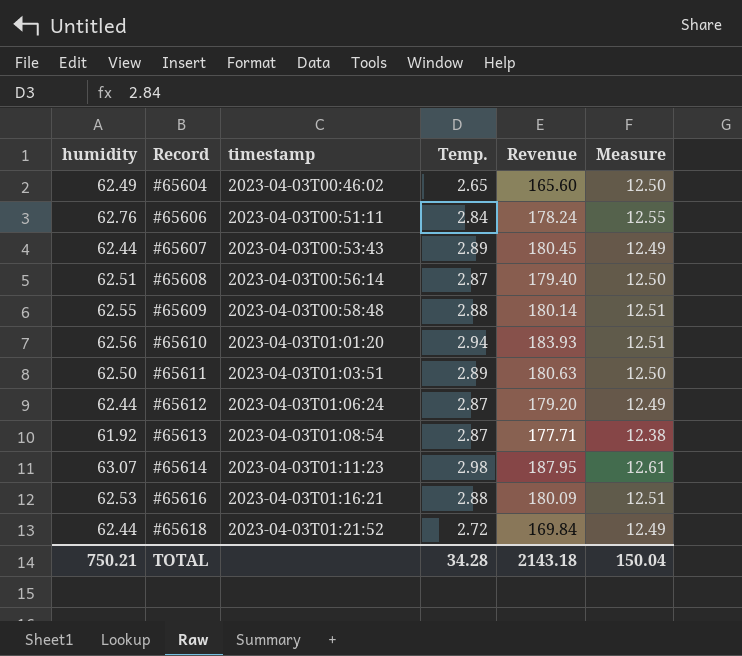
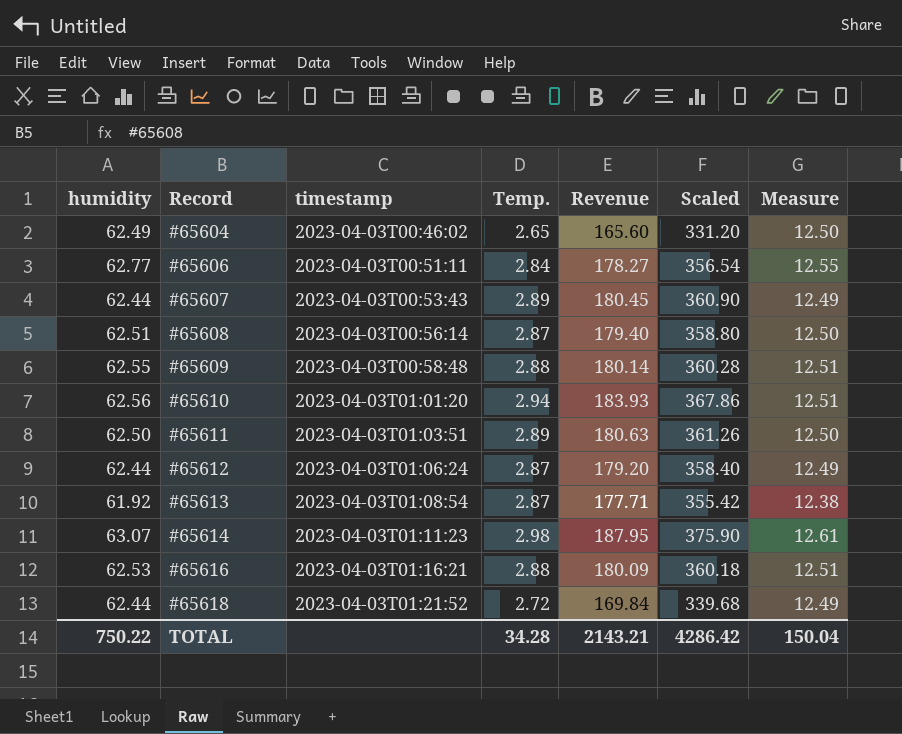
column Scaled | formula: none -> [Revenue] * 2
#65606 | humidity: 62.76 -> 62.77
#65606 | Revenue: 178.24 -> 178.27
TOTAL | humidity: 750.21 -> 750.22
TOTAL | Revenue: 2143.18 -> 2143.21

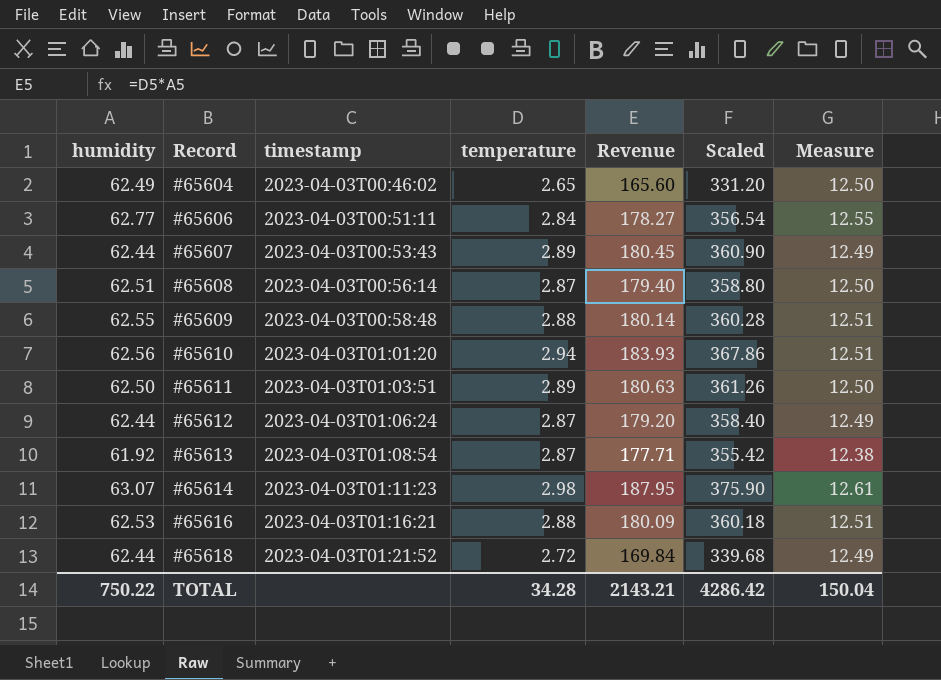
column name: Temp. -> temperature

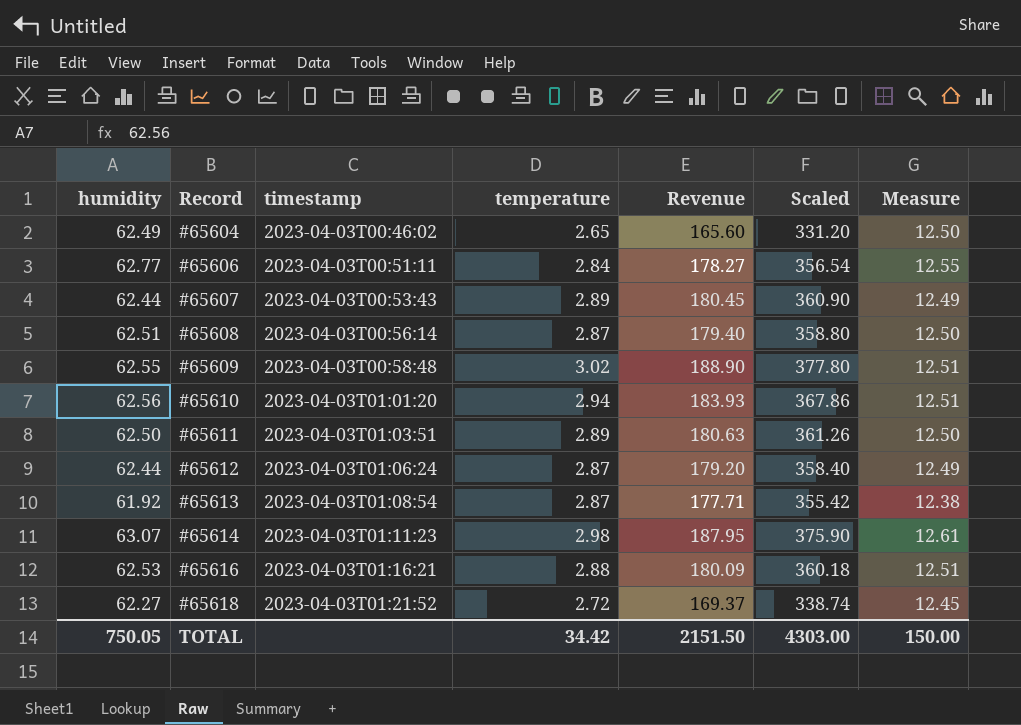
#65609 | temperature: 2.88 -> 3.02
#65609 | Revenue: 180.14 -> 188.90
#65609 | Scaled: 360.28 -> 377.80
#65618 | humidity: 62.44 -> 62.27
#65618 | Revenue: 169.84 -> 169.37
#65618 | Scaled: 339.68 -> 338.74
#65618 | Measure: 12.49 -> 12.45
TOTAL | humidity: 750.22 -> 750.05
TOTAL | temperature: 34.28 -> 34.42
TOTAL | Revenue: 2143.21 -> 2151.50
TOTAL | Scaled: 4286.42 -> 4303.00
TOTAL | Measure: 150.04 -> 150.00

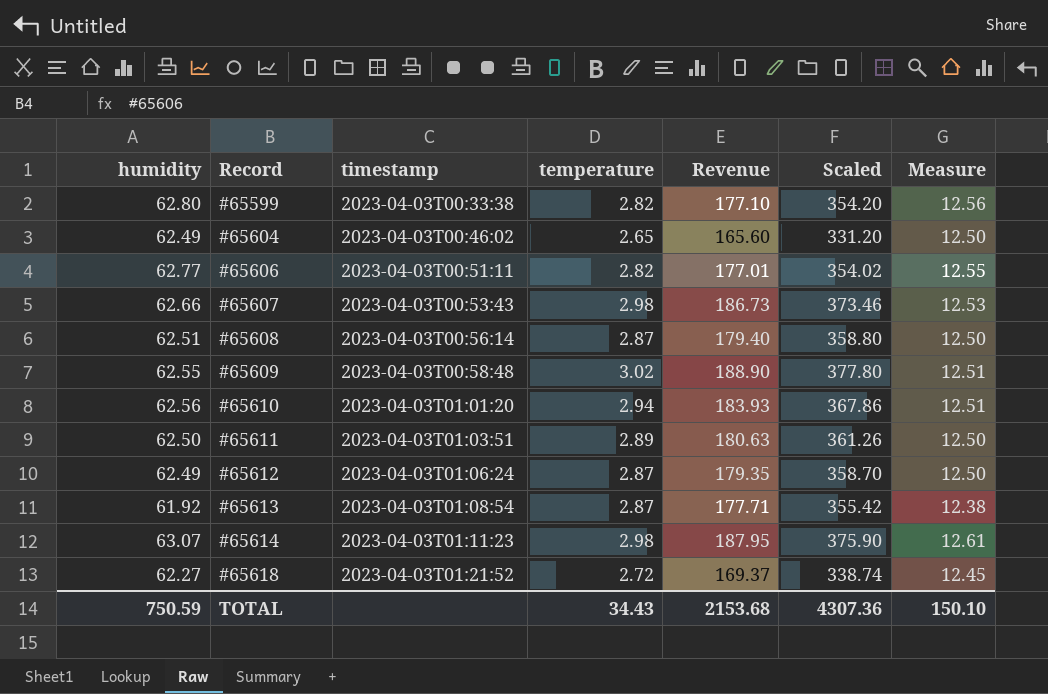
row #65616: 62.53 | 2023-04-03T01:16:21 | 2.88 | 180.09 | 360.18 | 12.51 -> none
row #65599: none -> 62.80 | 2023-04-03T00:33:38 | 2.82 | 177.10 | 354.20 | 12.56
#65606 | temperature: 2.84 -> 2.82
#65606 | Revenue: 178.27 -> 177.01
#65606 | Scaled: 356.54 -> 354.02
#65607 | humidity: 62.44 -> 62.66
#65607 | temperature: 2.89 -> 2.98
#65607 | Revenue: 180.45 -> 186.73
#65607 | Scaled: 360.90 -> 373.46
#65607 | Measure: 12.49 -> 12.53
#65612 | humidity: 62.44 -> 62.49
#65612 | Revenue: 179.20 -> 179.35
#65612 | Scaled: 358.40 -> 358.70
#65612 | Measure: 12.49 -> 12.50
TOTAL | humidity: 750.05 -> 750.59
TOTAL | temperature: 34.42 -> 34.43
TOTAL | Revenue: 2151.50 -> 2153.68
TOTAL | Scaled: 4303.00 -> 4307.36
TOTAL | Measure: 150.00 -> 150.10

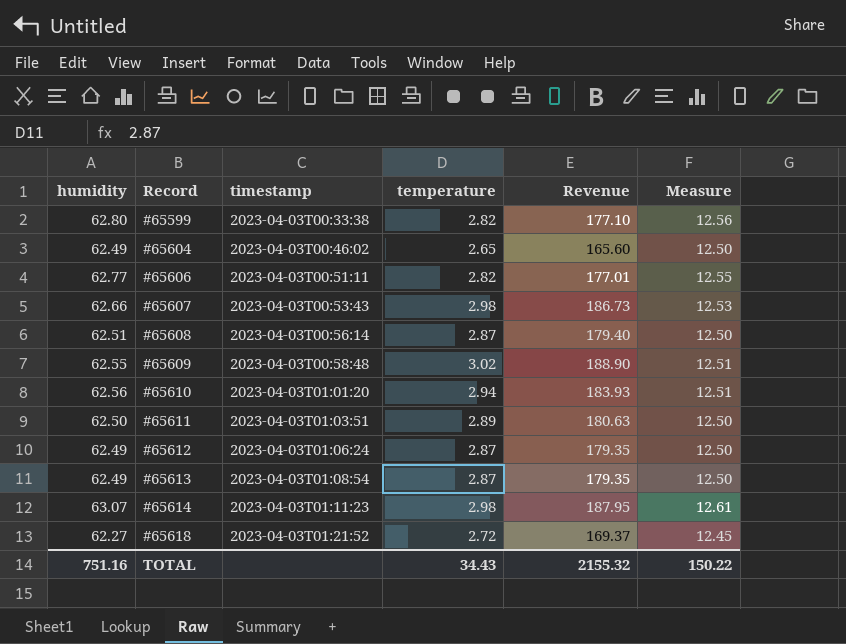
column Scaled | formula: [Revenue] * 2 -> none
#65613 | humidity: 61.92 -> 62.49
#65613 | Revenue: 177.71 -> 179.35
#65613 | Measure: 12.38 -> 12.50
TOTAL | humidity: 750.59 -> 751.16
TOTAL | Revenue: 2153.68 -> 2155.32
TOTAL | Measure: 150.10 -> 150.22

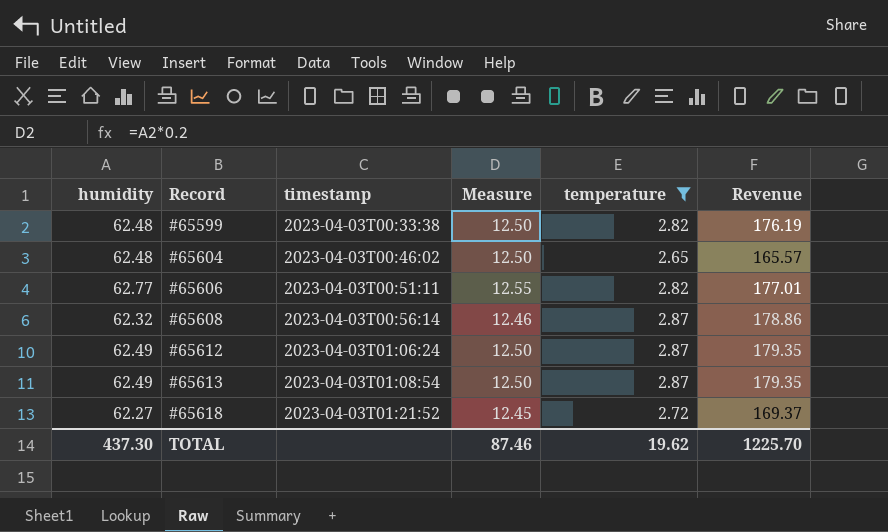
filter: none -> temperature <= 2.87
column Measure | position: 6 -> 4
#65599 | humidity: 62.80 -> 62.48
#65599 | Measure: 12.56 -> 12.50
#65599 | Revenue: 177.10 -> 176.19
#65604 | humidity: 62.49 -> 62.48
#65604 | Revenue: 165.60 -> 165.57
#65608 | humidity: 62.51 -> 62.32
#65608 | Measure: 12.50 -> 12.46
#65608 | Revenue: 179.40 -> 178.86
TOTAL | humidity: 751.16 -> 437.30
TOTAL | Measure: 150.22 -> 87.46
TOTAL | temperature: 34.43 -> 19.62
TOTAL | Revenue: 2155.32 -> 1225.70

